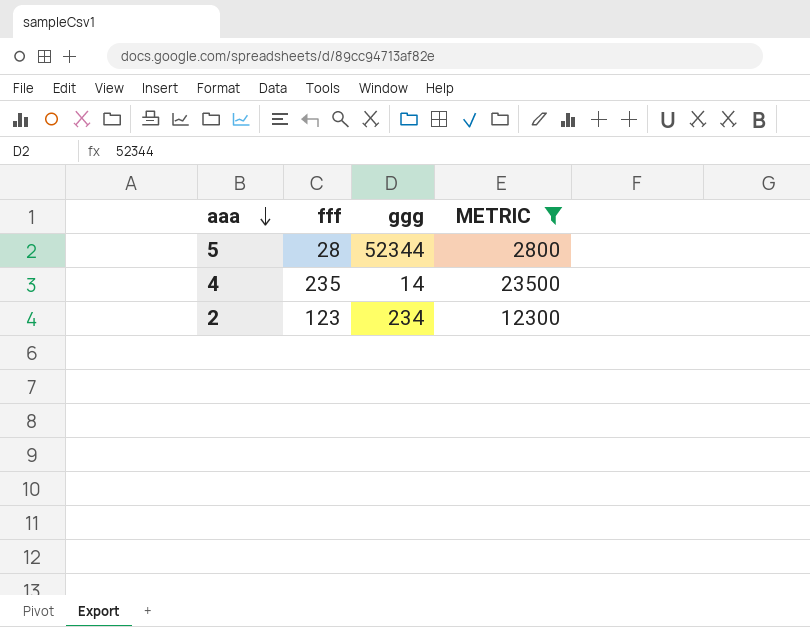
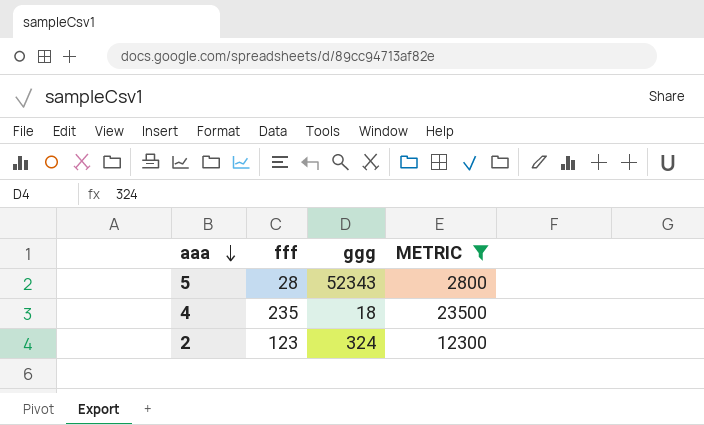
5 | ggg: 52344 -> 52343
4 | ggg: 14 -> 18
2 | ggg: 234 -> 324

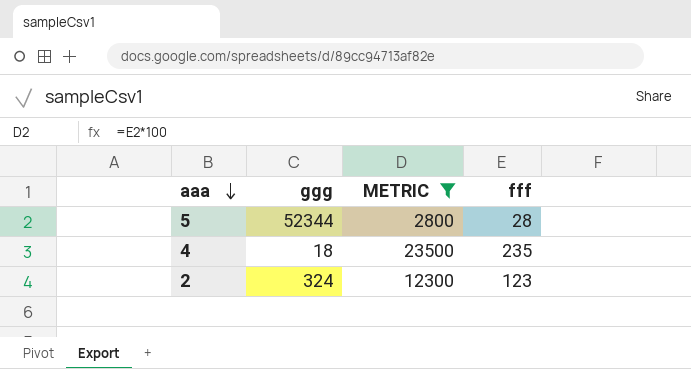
column fff | position: 2 -> 4
5 | ggg: 52343 -> 52344

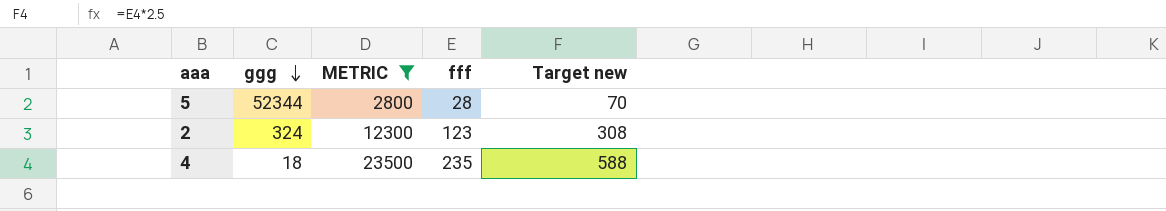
row order: aaa descending -> ggg descending
column Target new | formula: none -> [fff] * 2.5

